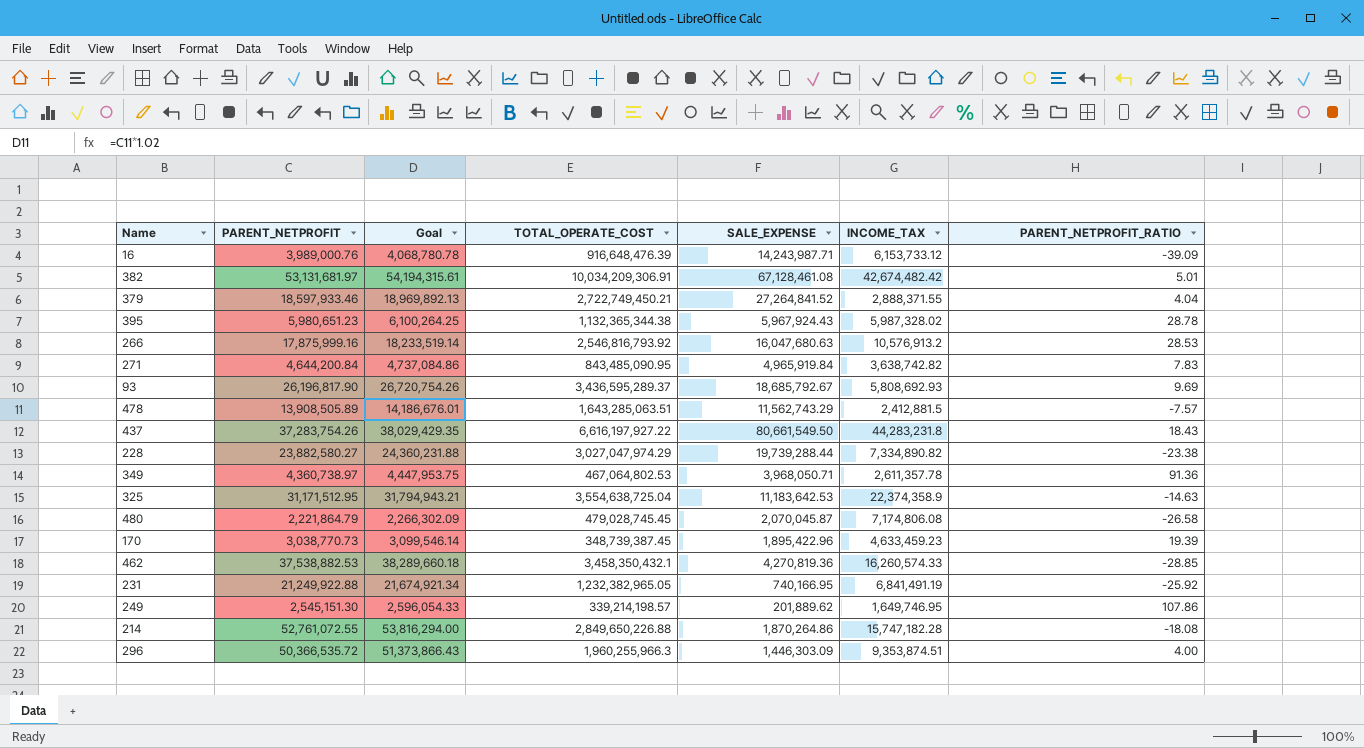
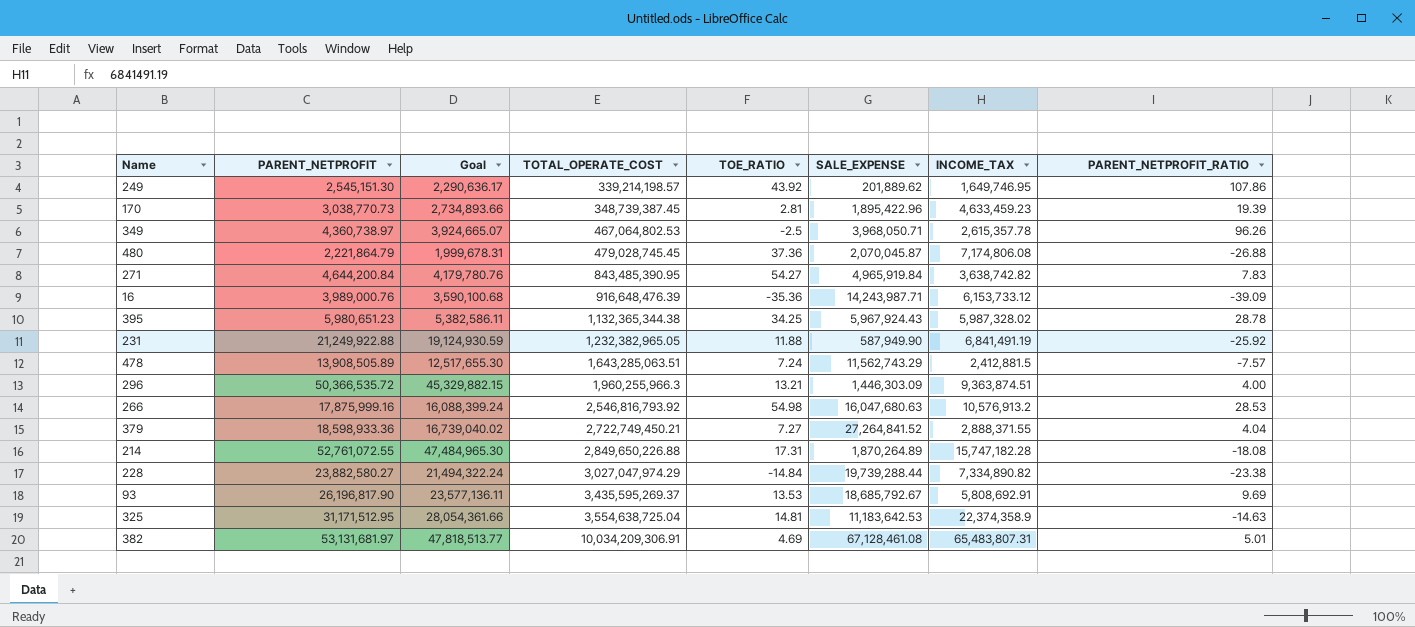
row order: none -> TOTAL_OPERATE_COST ascending
column Goal | formula: [PARENT_NETPROFIT] * 1.02 -> [PARENT_NETPROFIT] * 0.9
column TOE_RATIO | position: none -> 5
row 437: 37,283,754.26 | 38,029,429.35 | 6,616,197,927.22 | 80,661,549.50 | 44,283,231.8 | 18.43 -> none
row 462: 37,538,882.53 | 38,289,660.18 | 3,458,350,432.1 | 4,270,819.36 | 16,260,574.33 | -28.85 -> none
349 | INCOME_TAX: 2,611,357.78 -> 2,615,357.78
349 | PARENT_NETPROFIT_RATIO: 91.36 -> 96.26
480 | PARENT_NETPROFIT_RATIO: -26.58 -> -26.88
271 | TOTAL_OPERATE_COST: 843,485,090.95 -> 843,485,390.95
231 | SALE_EXPENSE: 740,166.95 -> 587,949.90
296 | INCOME_TAX: 9,353,874.51 -> 9,363,874.51
379 | PARENT_NETPROFIT: 18,597,933.46 -> 18,598,933.36
214 | SALE_EXPENSE: 1,870,264.86 -> 1,870,264.89
93 | TOTAL_OPERATE_COST: 3,436,595,289.37 -> 3,435,595,269.37
93 | INCOME_TAX: 5,808,692.93 -> 5,808,692.91
382 | INCOME_TAX: 42,674,482.42 -> 65,483,807.31

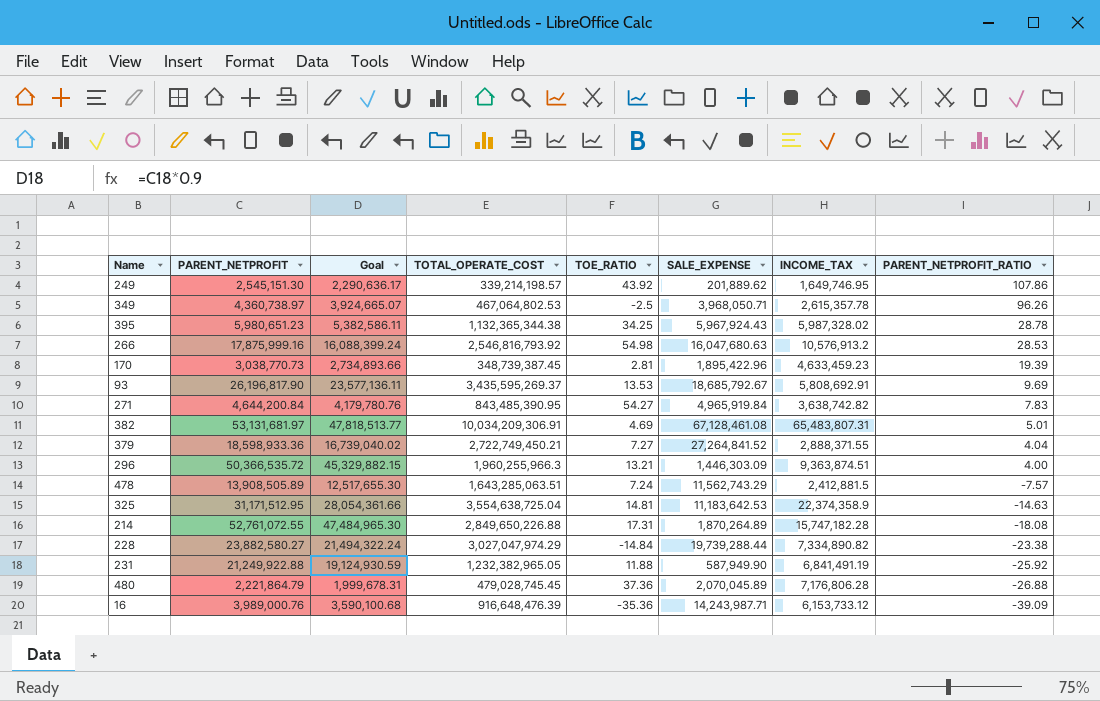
row order: TOTAL_OPERATE_COST ascending -> PARENT_NETPROFIT_RATIO descending
480 | SALE_EXPENSE: 2,070,045.87 -> 2,070,045.89
480 | INCOME_TAX: 7,174,806.08 -> 7,176,806.28

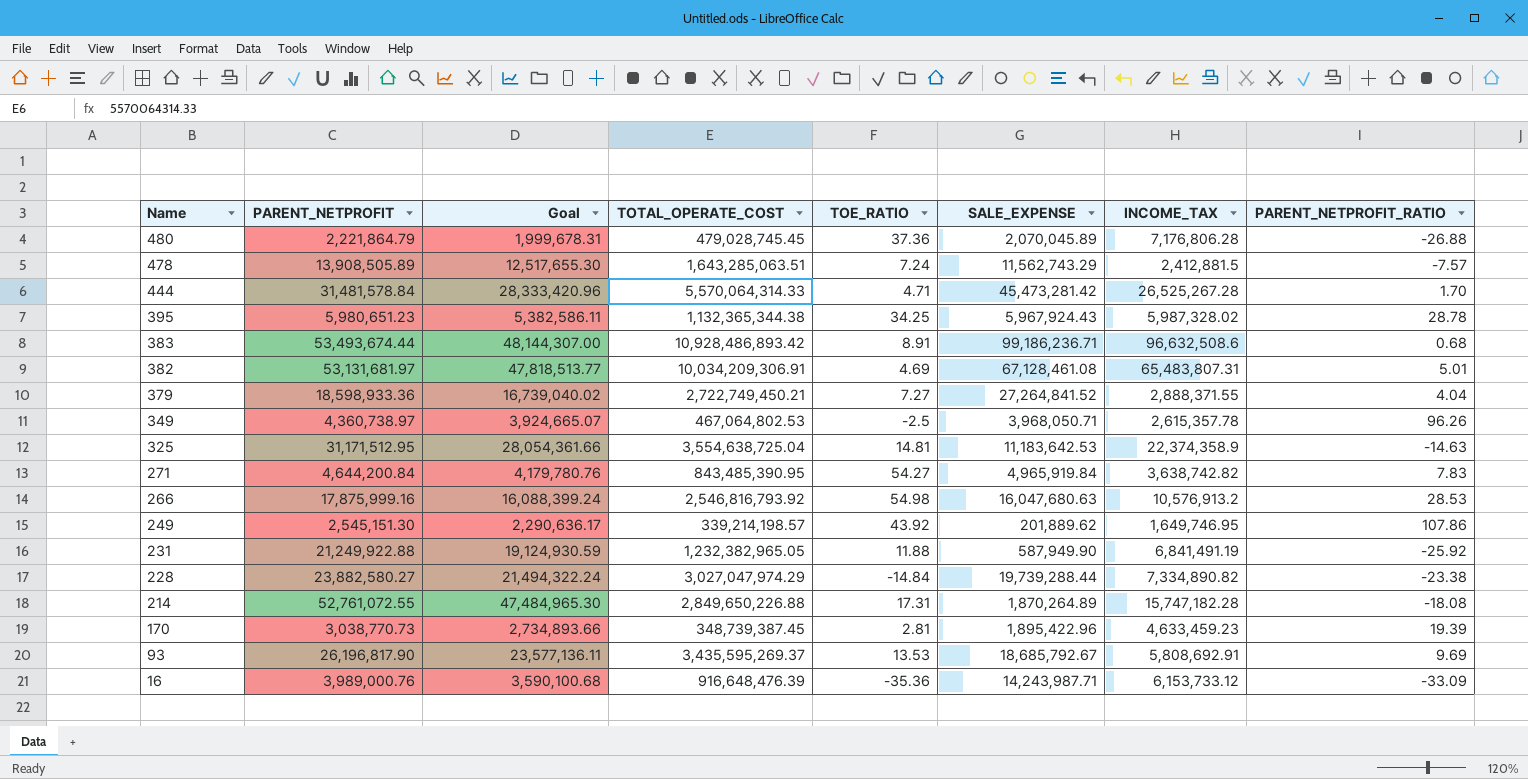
row order: PARENT_NETPROFIT_RATIO descending -> Name descending
row 296: 50,366,535.72 | 45,329,882.15 | 1,960,255,966.3 | 13.21 | 1,446,303.09 | 9,363,874.51 | 4.00 -> none
row 444: none -> 31,481,578.84 | 28,333,420.96 | 5,570,064,314.33 | 4.71 | 45,473,281.42 | 26,525,267.28 | 1.70
row 383: none -> 53,493,674.44 | 48,144,307.00 | 10,928,486,893.42 | 8.91 | 99,186,236.71 | 96,632,508.6 | 0.68
16 | PARENT_NETPROFIT_RATIO: -39.09 -> -33.09

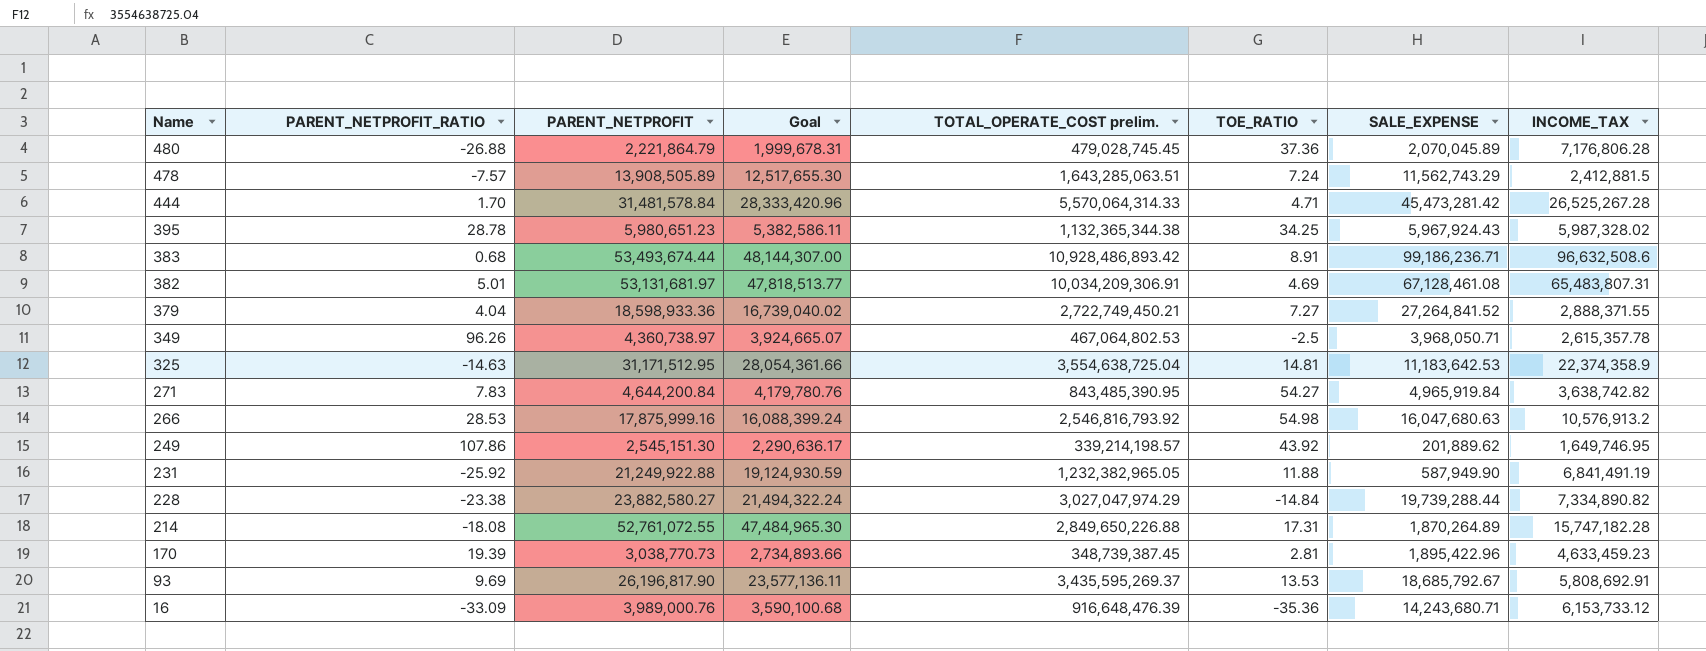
column PARENT_NETPROFIT_RATIO | position: 8 -> 2
column name: TOTAL_OPERATE_COST -> TOTAL_OPERATE_COST prelim.
16 | SALE_EXPENSE: 14,243,987.71 -> 14,243,680.71

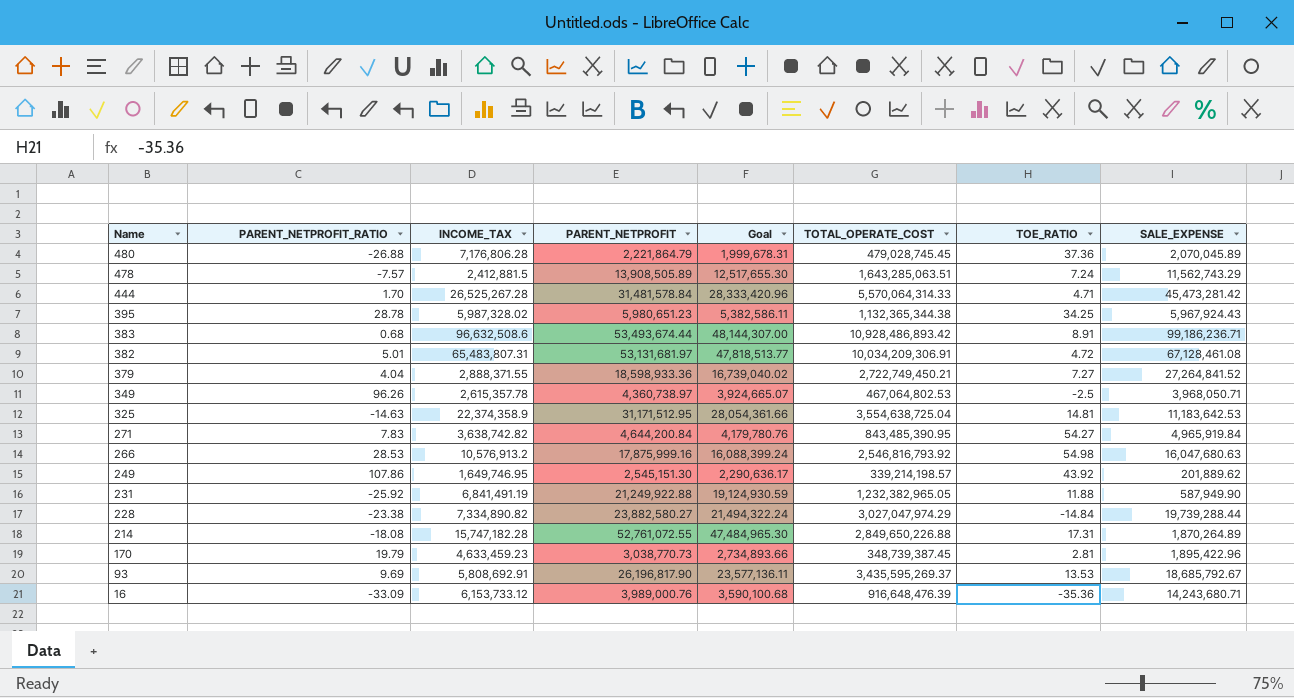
column INCOME_TAX | position: 8 -> 3
column name: TOTAL_OPERATE_COST prelim. -> TOTAL_OPERATE_COST
382 | TOE_RATIO: 4.69 -> 4.72
170 | PARENT_NETPROFIT_RATIO: 19.39 -> 19.79

